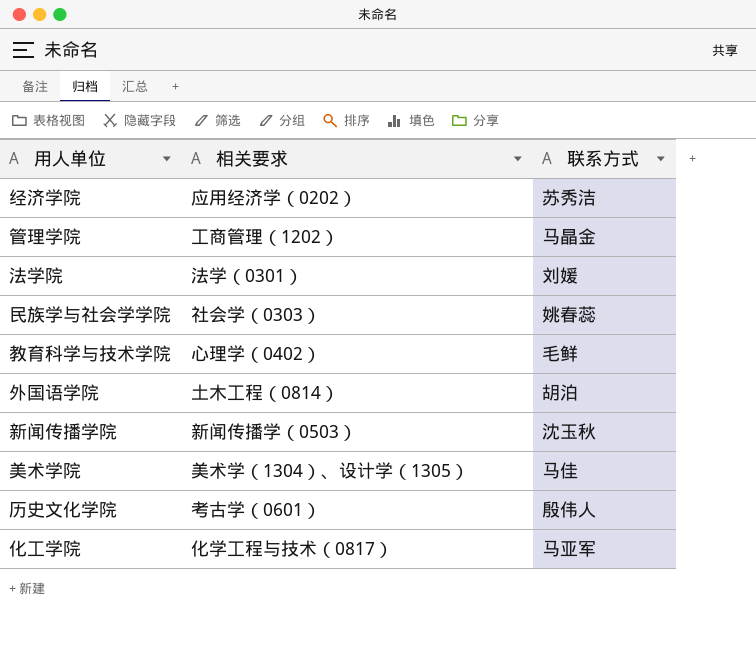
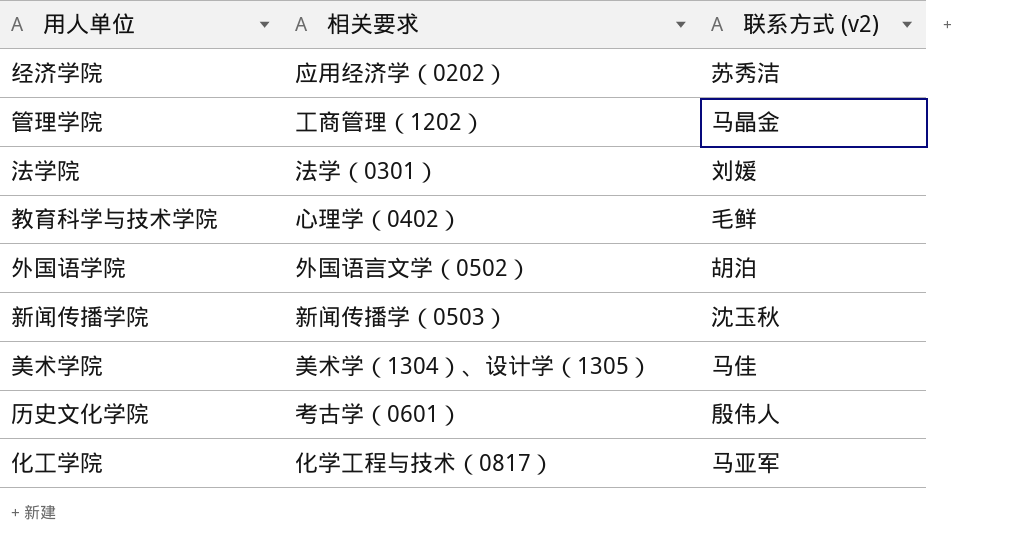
column name: 联系方式 -> 联系方式 (v2)
row 民族学与社会学学院: 社会学（0303） | 姚春蕊 -> none
外国语学院 | 相关要求: 土木工程（0814） -> 外国语言文学（0502）

